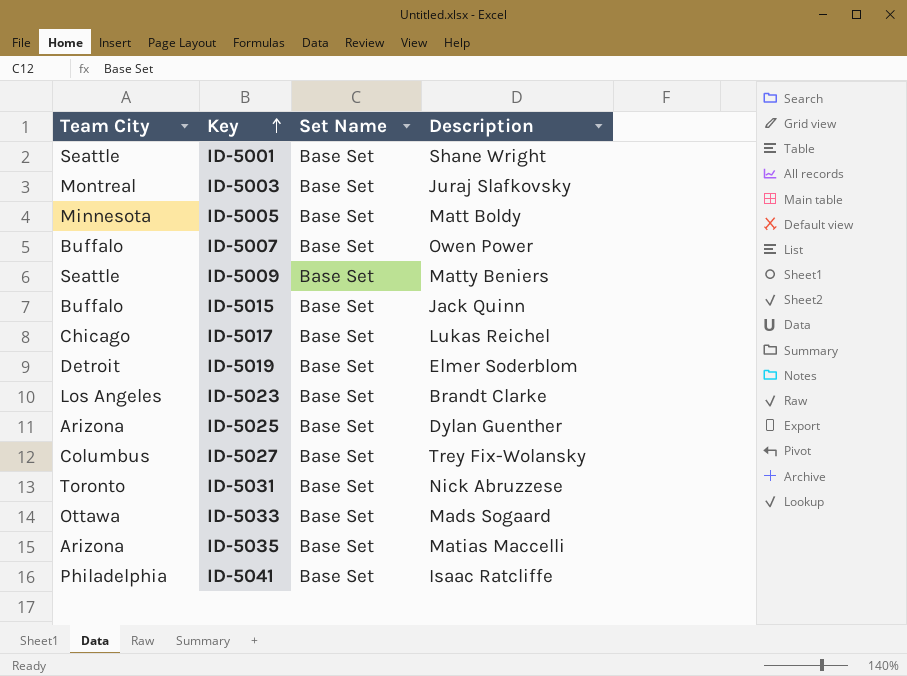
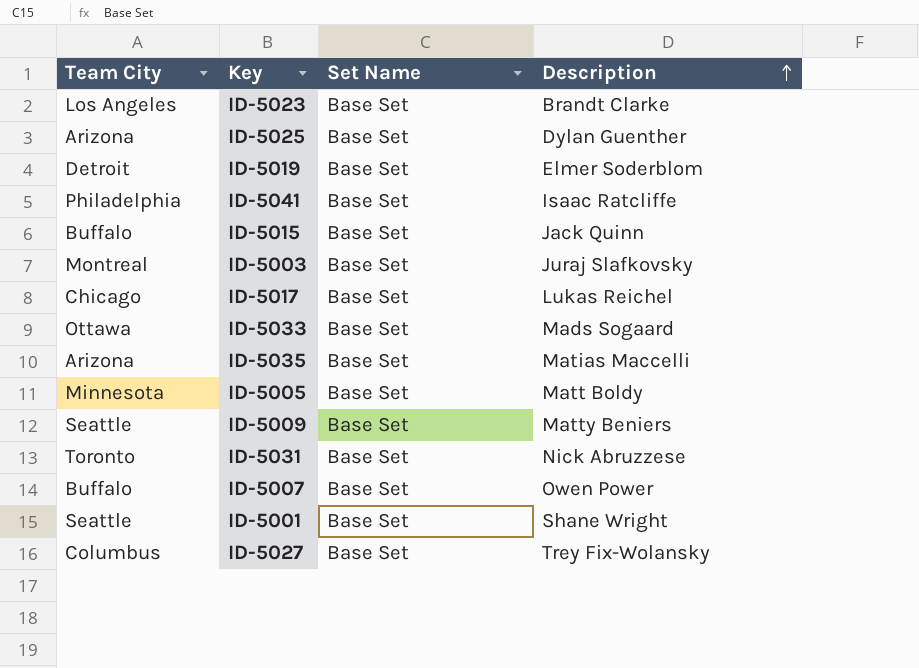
row order: Key ascending -> Description ascending

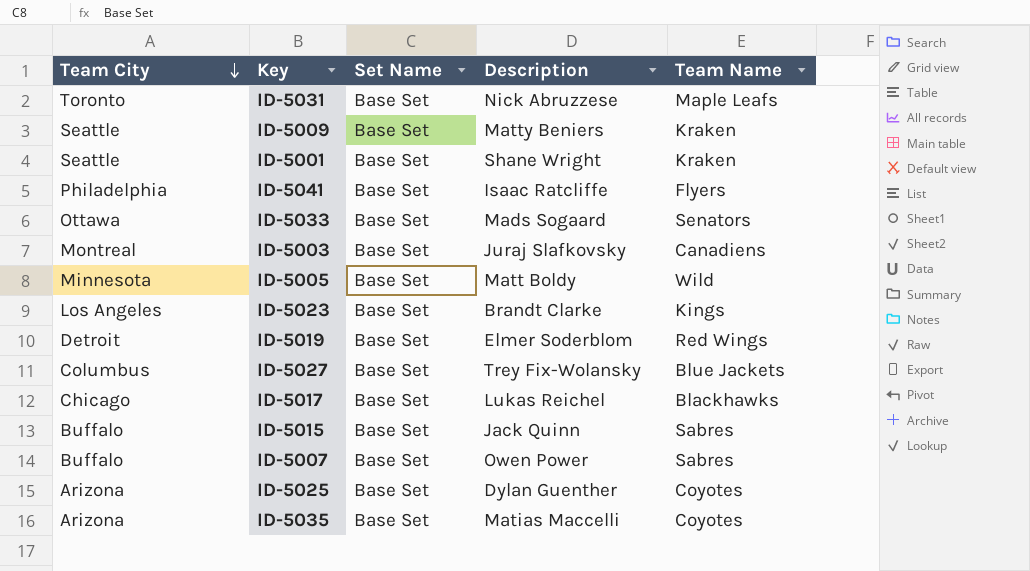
row order: Description ascending -> Team City descending
column Team Name | position: none -> 5

